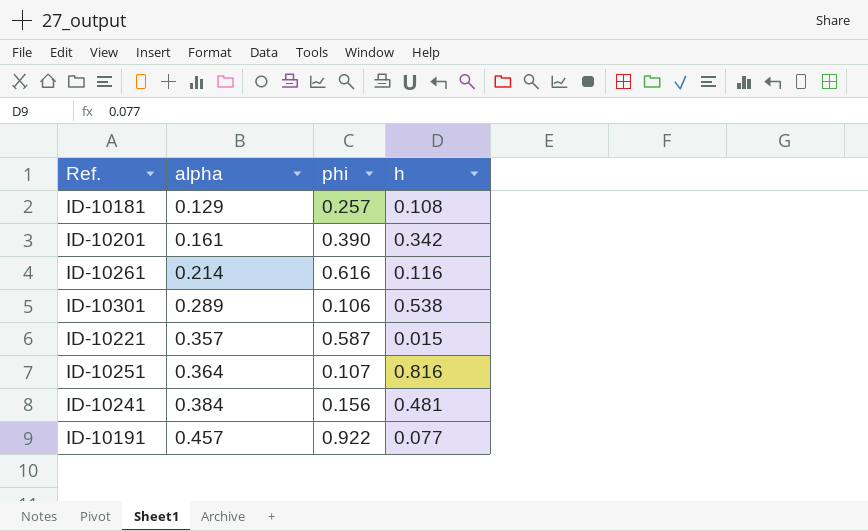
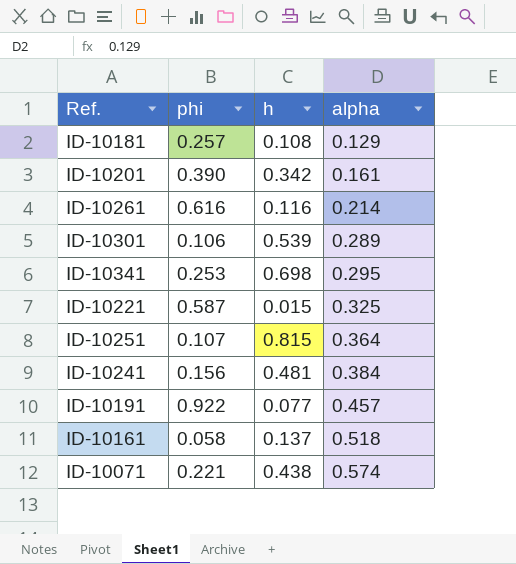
column alpha | position: 2 -> 4
ID-10301 | h: 0.538 -> 0.539
row ID-10341: none -> 0.253 | 0.698 | 0.295
ID-10221 | alpha: 0.357 -> 0.325
ID-10251 | h: 0.816 -> 0.815
row ID-10161: none -> 0.058 | 0.137 | 0.518
row ID-10071: none -> 0.221 | 0.438 | 0.574

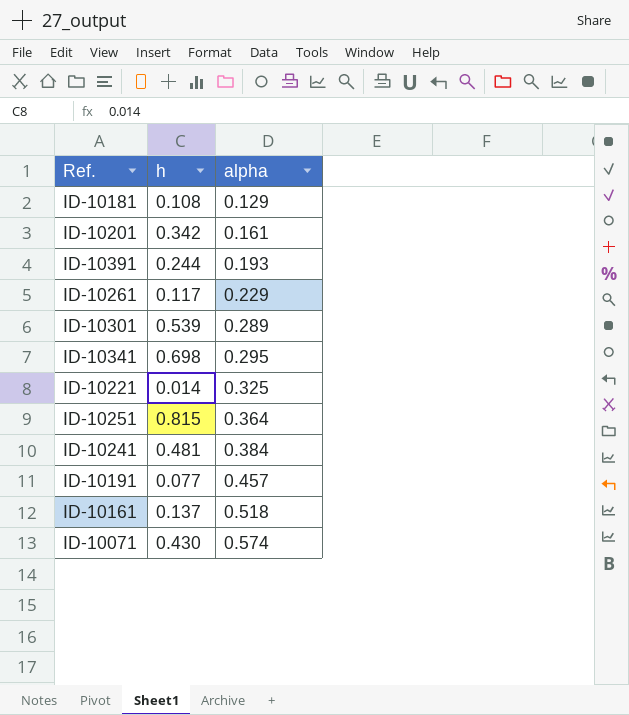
column phi | position: 2 -> none
row ID-10391: none -> 0.244 | 0.193
ID-10261 | h: 0.116 -> 0.117
ID-10261 | alpha: 0.214 -> 0.229
ID-10221 | h: 0.015 -> 0.014
ID-10071 | h: 0.438 -> 0.430

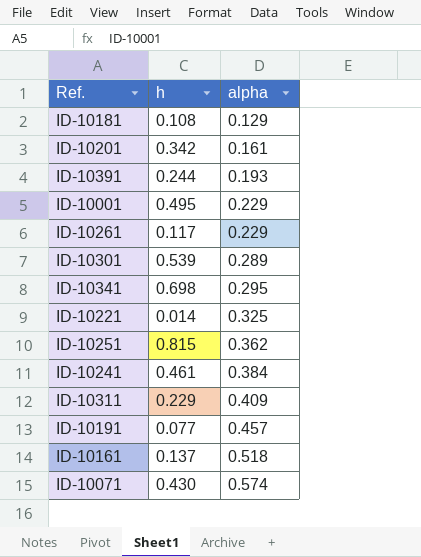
row ID-10001: none -> 0.495 | 0.229
ID-10251 | alpha: 0.364 -> 0.362
ID-10241 | h: 0.481 -> 0.461
row ID-10311: none -> 0.229 | 0.409

